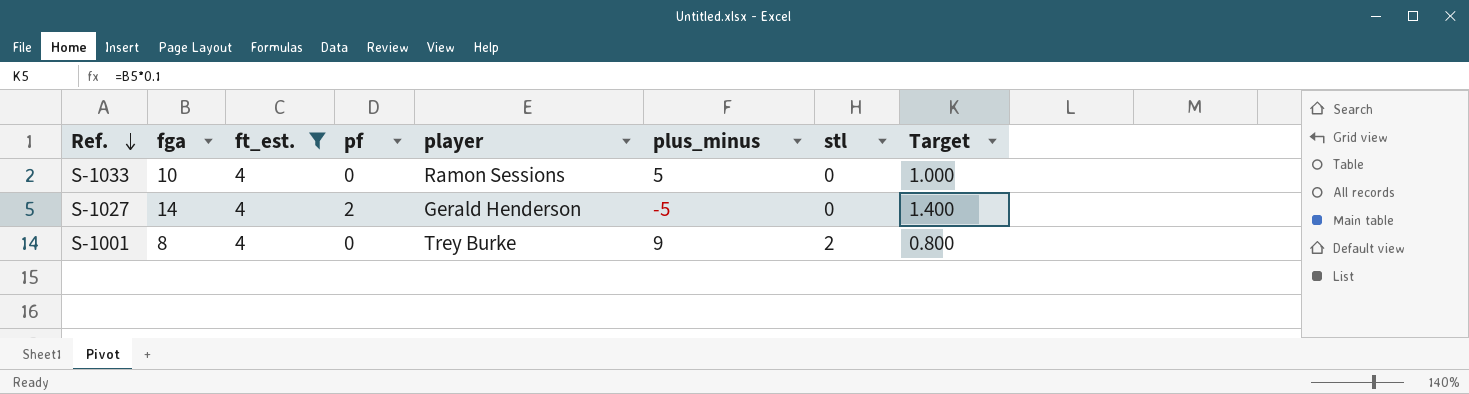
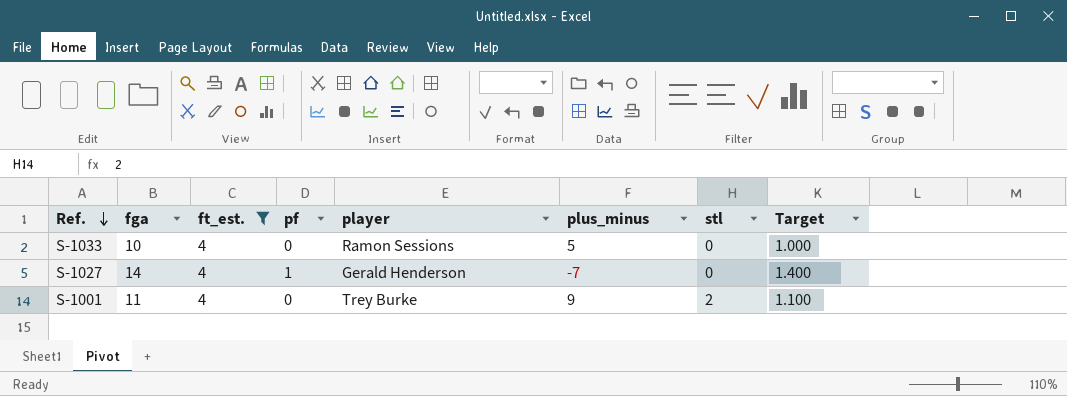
S-1027 | pf: 2 -> 1
S-1027 | plus_minus: -5 -> -7
S-1001 | fga: 8 -> 11
S-1001 | Target: 0.800 -> 1.100

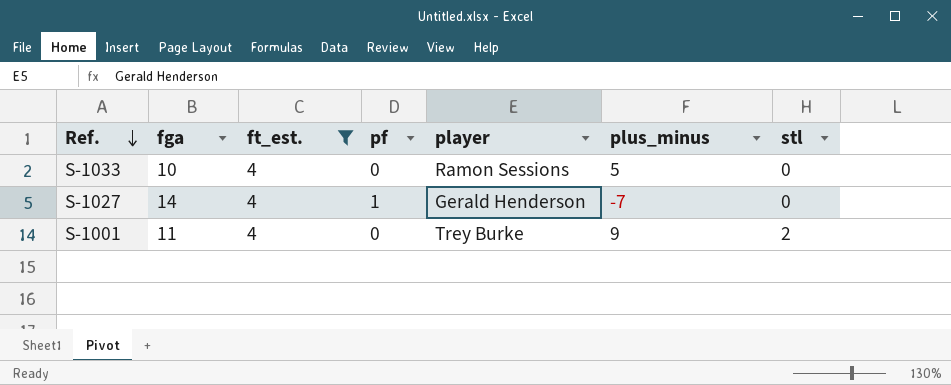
column Target | formula: [fga] * 0.1 -> none

